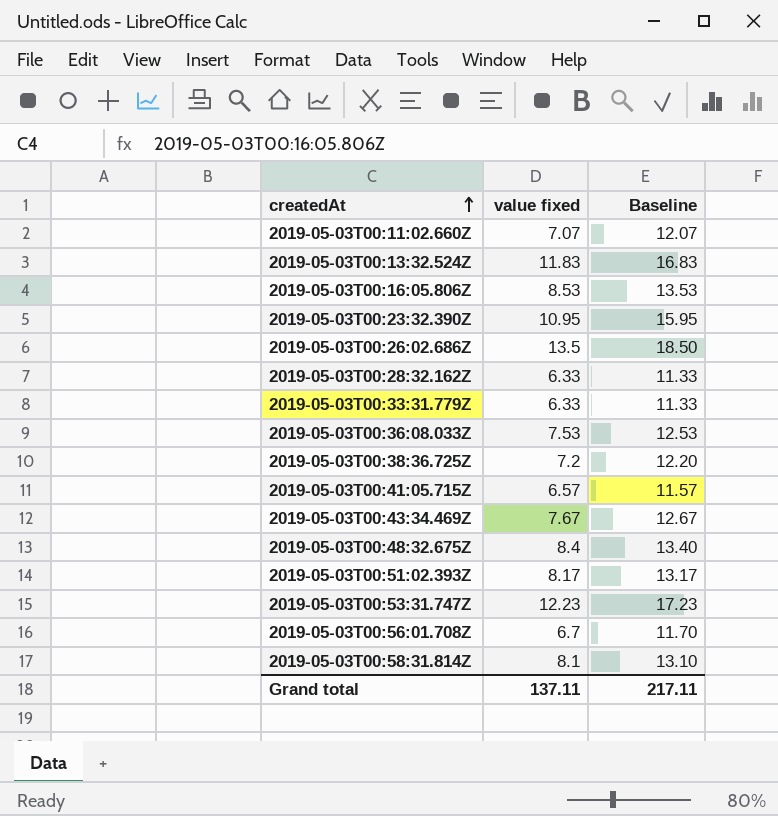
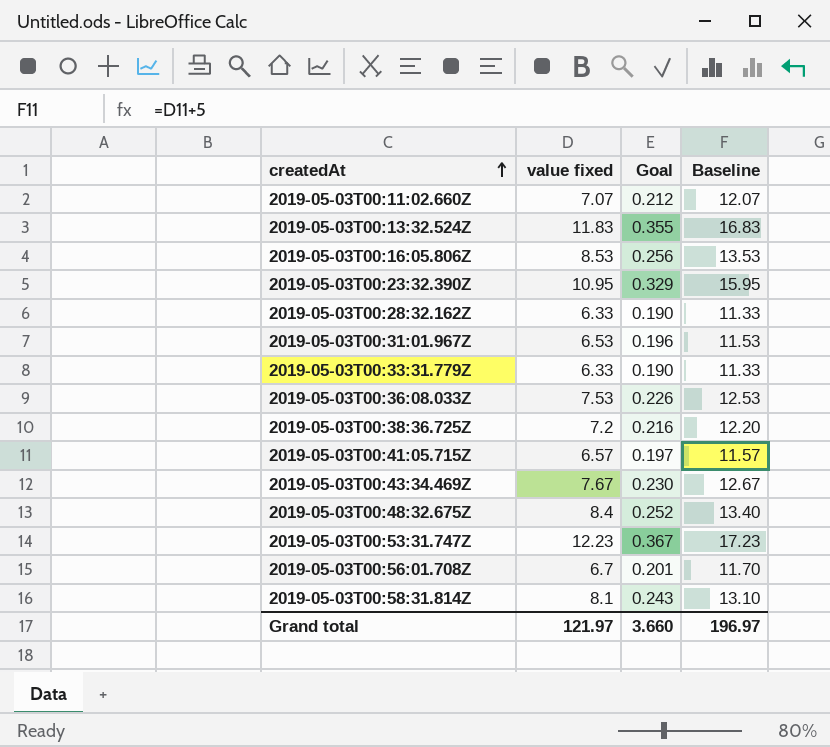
column Goal | formula: none -> [value fixed] * 0.03
row 2019-05-03T00:26:02.686Z: 13.5 | 18.50 -> none
row 2019-05-03T00:51:02.393Z: 8.17 | 13.17 -> none
row 2019-05-03T00:31:01.967Z: none -> 6.53 | 0.196 | 11.53
Grand total | value fixed: 137.11 -> 121.97
Grand total | Baseline: 217.11 -> 196.97

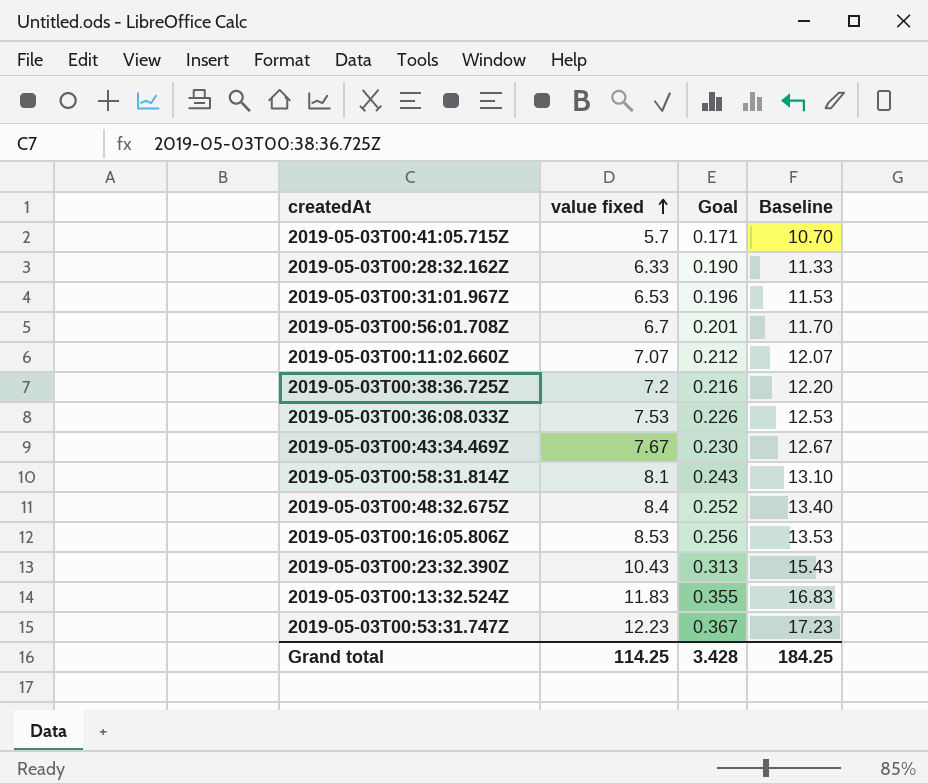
row order: createdAt ascending -> value fixed ascending
row 2019-05-03T00:33:31.779Z: 6.33 | 0.190 | 11.33 -> none
2019-05-03T00:41:05.715Z | value fixed: 6.57 -> 5.7
2019-05-03T00:41:05.715Z | Goal: 0.197 -> 0.171
2019-05-03T00:41:05.715Z | Baseline: 11.57 -> 10.70
2019-05-03T00:23:32.390Z | value fixed: 10.95 -> 10.43
2019-05-03T00:23:32.390Z | Goal: 0.329 -> 0.313
2019-05-03T00:23:32.390Z | Baseline: 15.95 -> 15.43
Grand total | value fixed: 121.97 -> 114.25
Grand total | Goal: 3.660 -> 3.428
Grand total | Baseline: 196.97 -> 184.25

